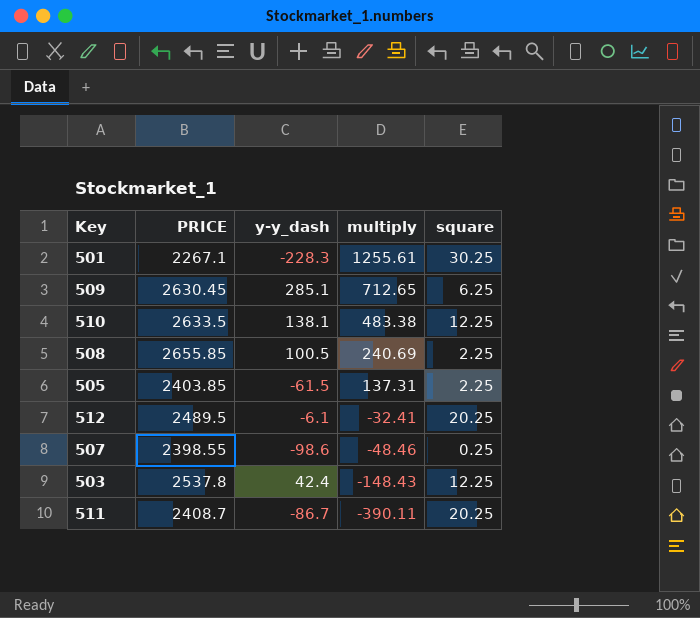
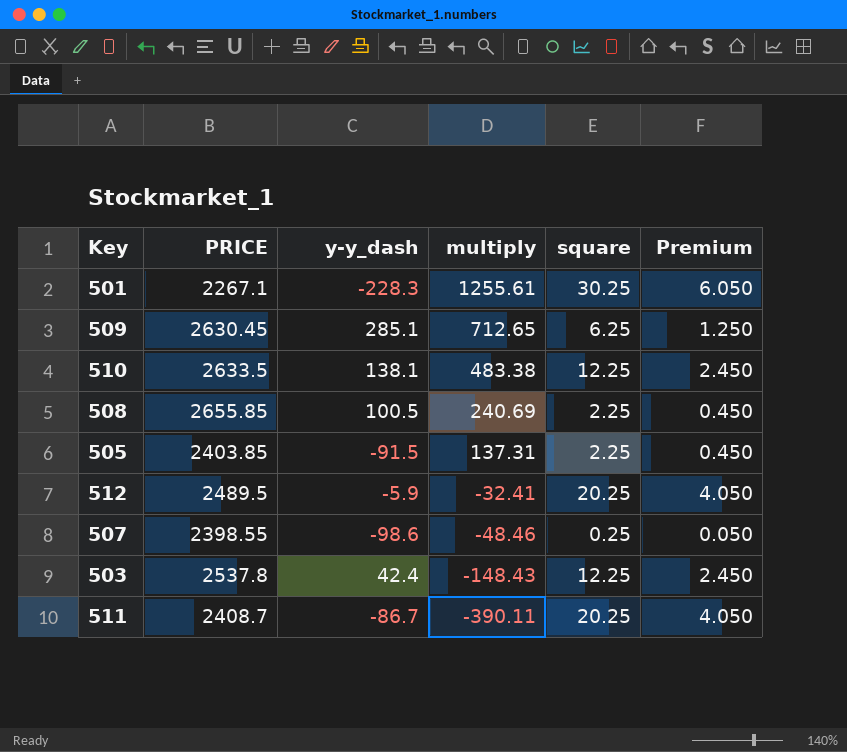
column Premium | formula: none -> [square] * 0.2
505 | y-y_dash: -61.5 -> -91.5
512 | y-y_dash: -6.1 -> -5.9

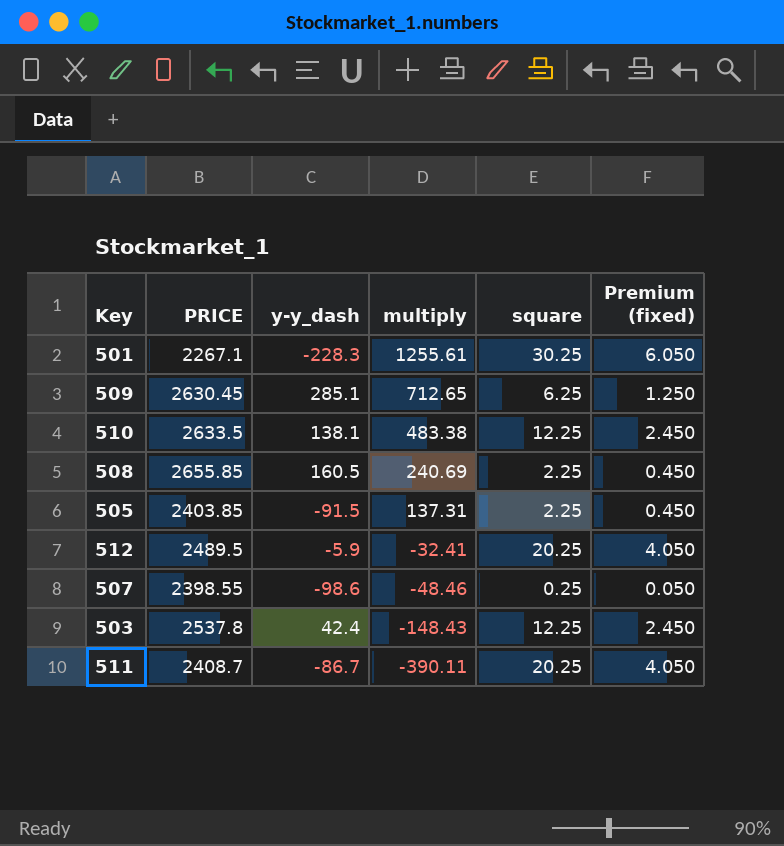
column name: Premium -> Premium (fixed)
508 | y-y_dash: 100.5 -> 160.5

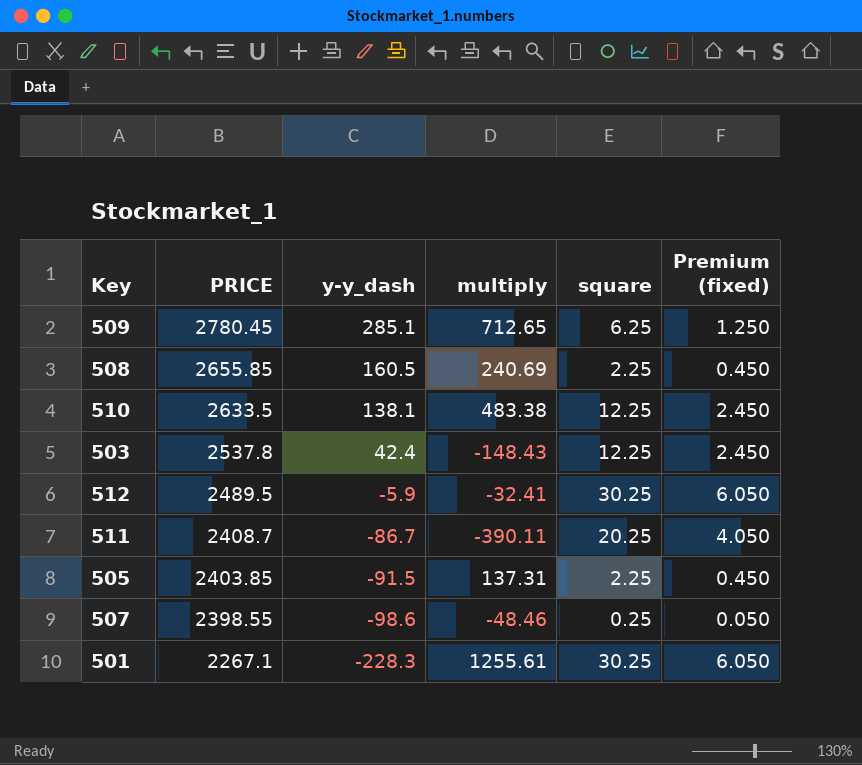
row order: multiply descending -> PRICE descending
509 | PRICE: 2630.45 -> 2780.45
512 | square: 20.25 -> 30.25
512 | Premium (fixed): 4.050 -> 6.050

